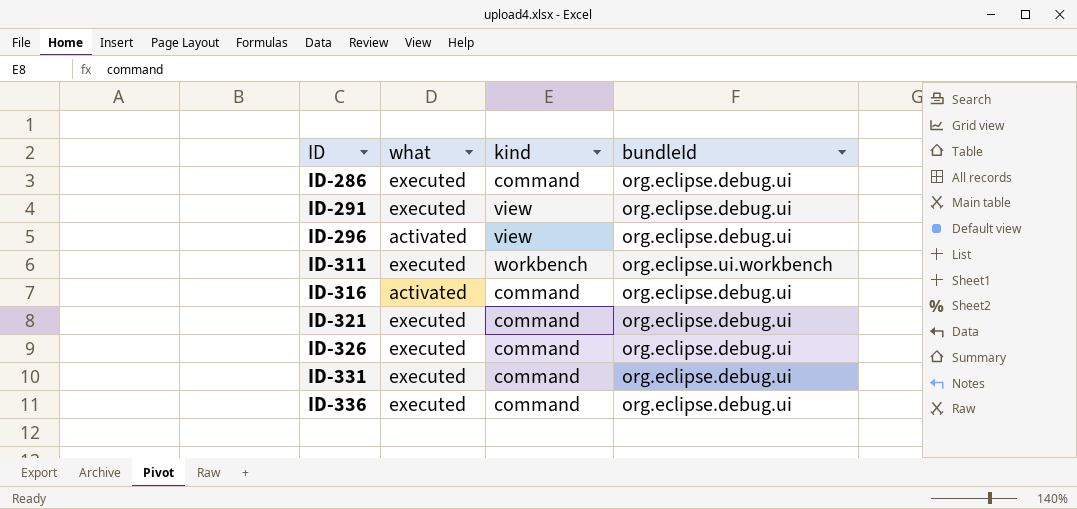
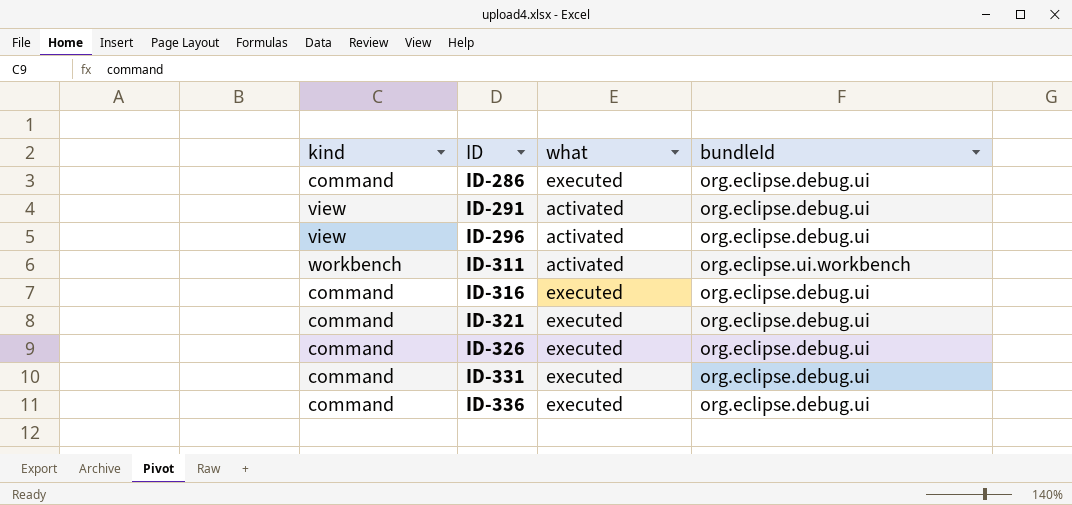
column kind | position: 3 -> 1
ID-291 | what: executed -> activated
ID-311 | what: executed -> activated
ID-316 | what: activated -> executed

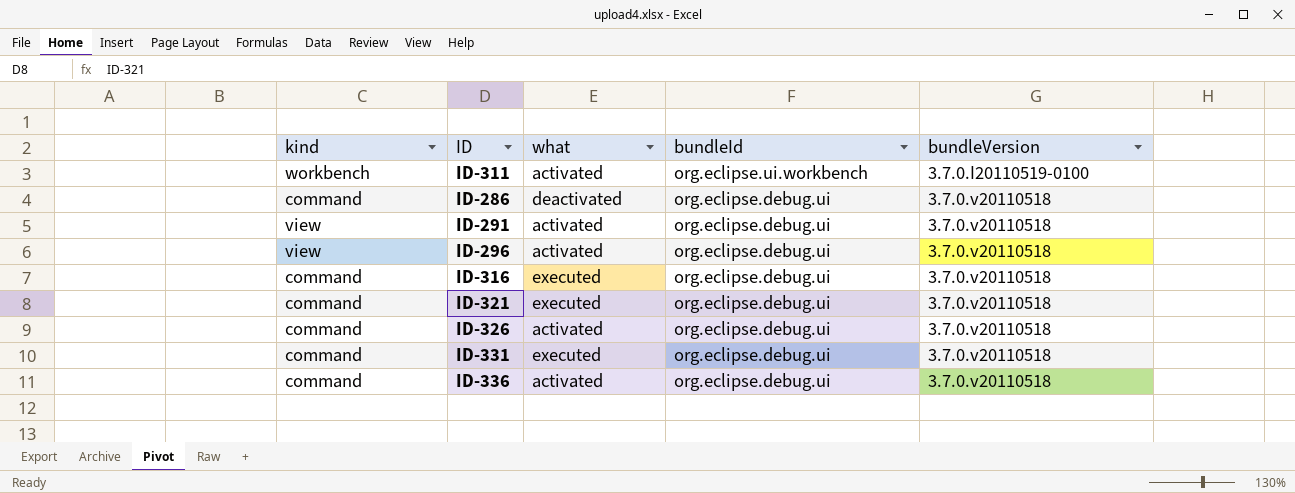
row order: ID ascending -> bundleId descending
column bundleVersion | position: none -> 5
ID-286 | what: executed -> deactivated
ID-326 | what: executed -> activated
ID-336 | what: executed -> activated

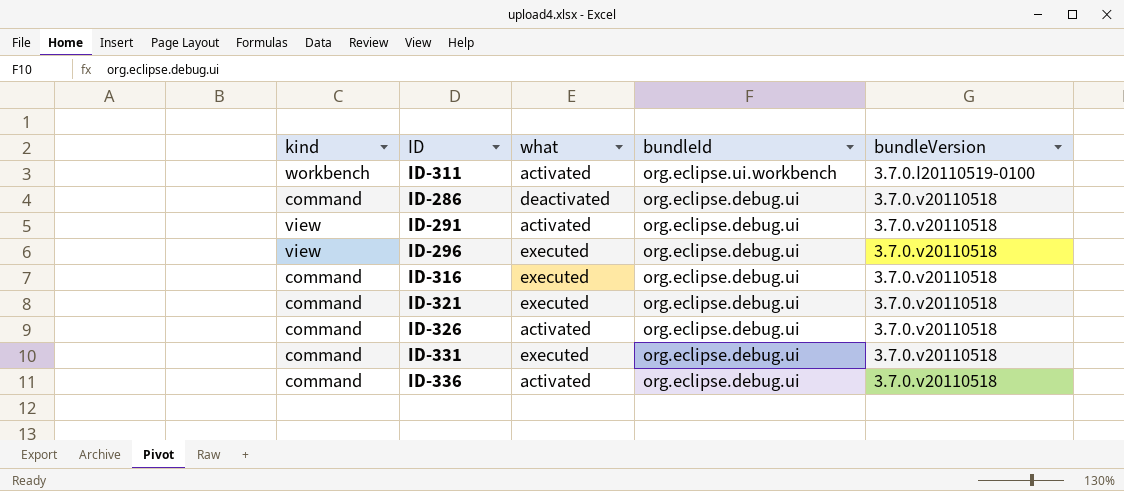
ID-296 | what: activated -> executed

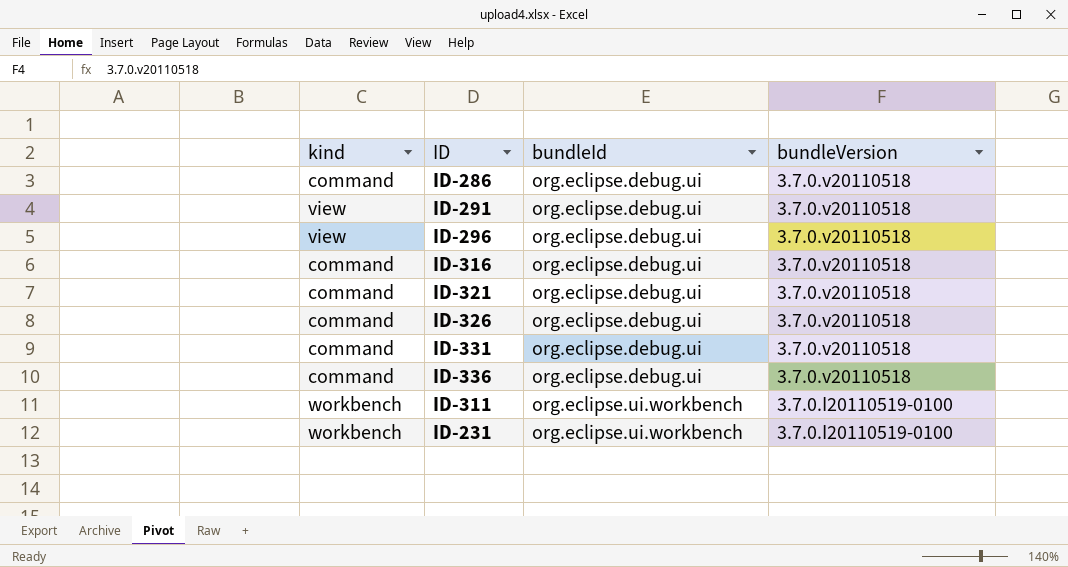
row order: bundleId descending -> bundleId ascending
column what | position: 3 -> none
row ID-231: none -> workbench | org.eclipse.ui.workbench | 3.7.0.I20110519-0100

